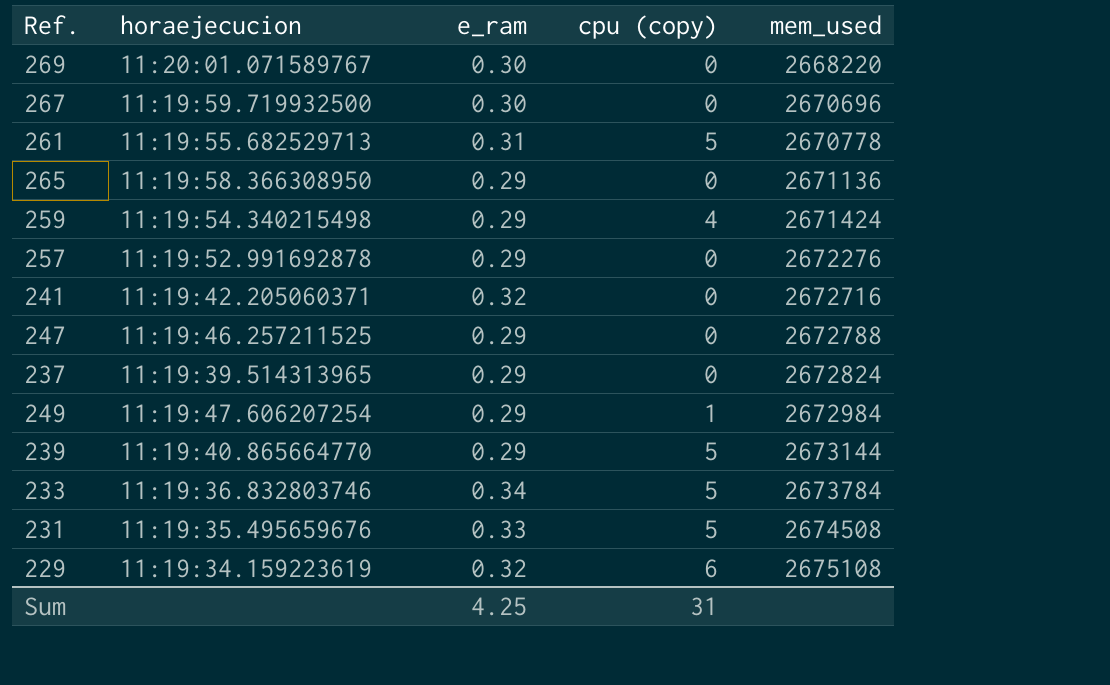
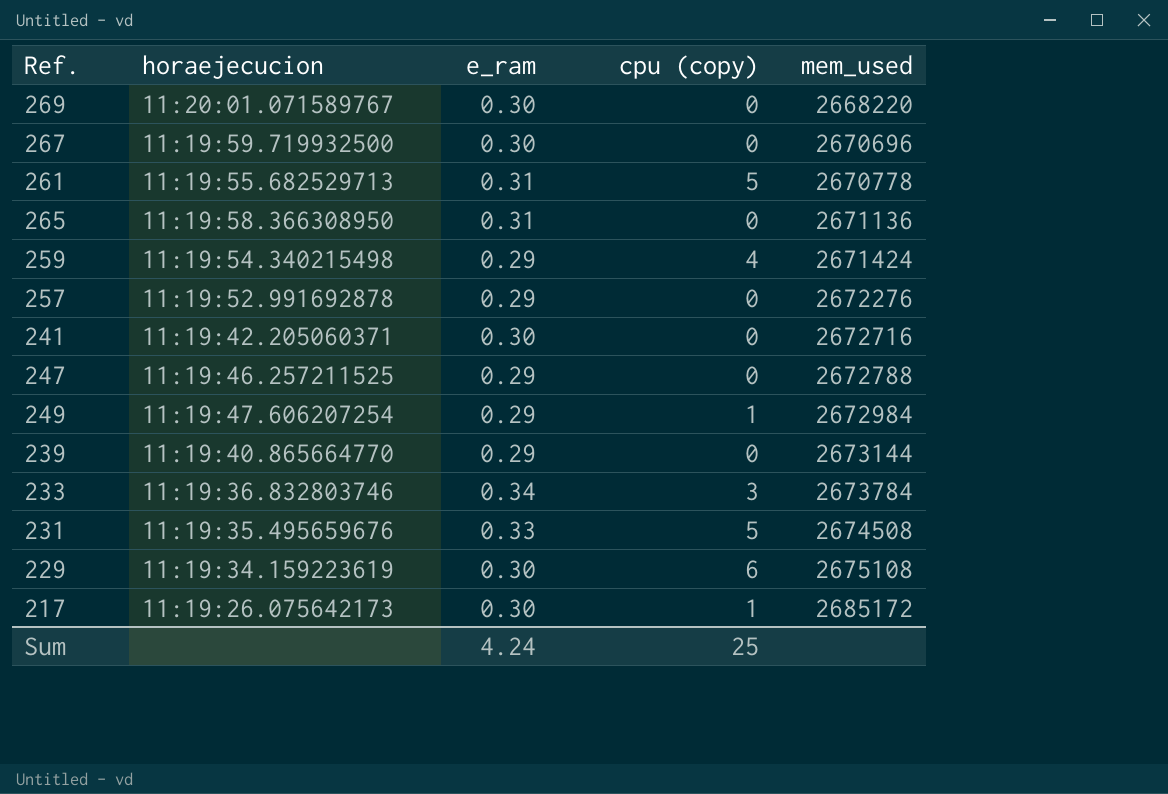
row 237: 11:19:39.514313965 | 0.29 | 0 | 2672824 -> none
265 | e_ram: 0.29 -> 0.31
241 | e_ram: 0.32 -> 0.30
239 | cpu (copy): 5 -> 0
233 | cpu (copy): 5 -> 3
229 | e_ram: 0.32 -> 0.30
row 217: none -> 11:19:26.075642173 | 0.30 | 1 | 2685172
Sum | e_ram: 4.25 -> 4.24
Sum | cpu (copy): 31 -> 25

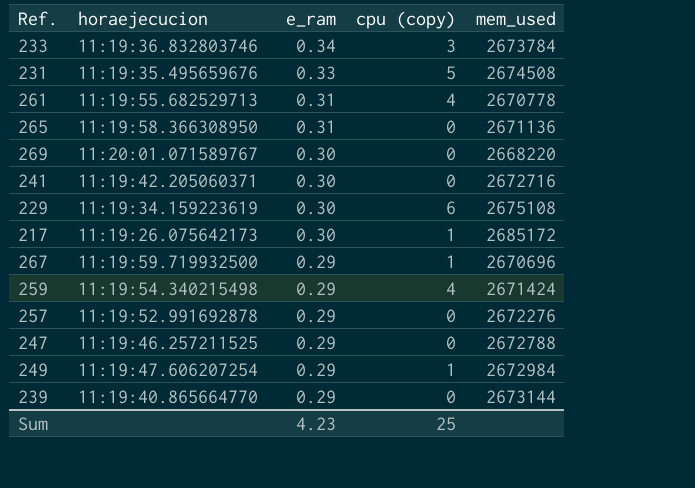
row order: mem_used ascending -> e_ram descending
261 | cpu (copy): 5 -> 4
267 | e_ram: 0.30 -> 0.29
267 | cpu (copy): 0 -> 1
Sum | e_ram: 4.24 -> 4.23

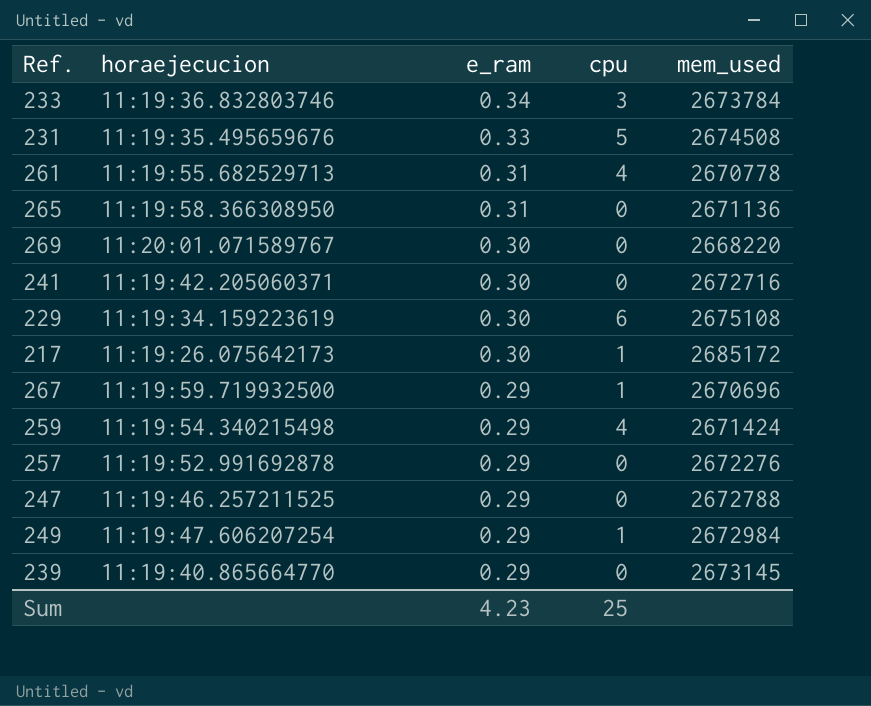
column name: cpu (copy) -> cpu
239 | mem_used: 2673144 -> 2673145

